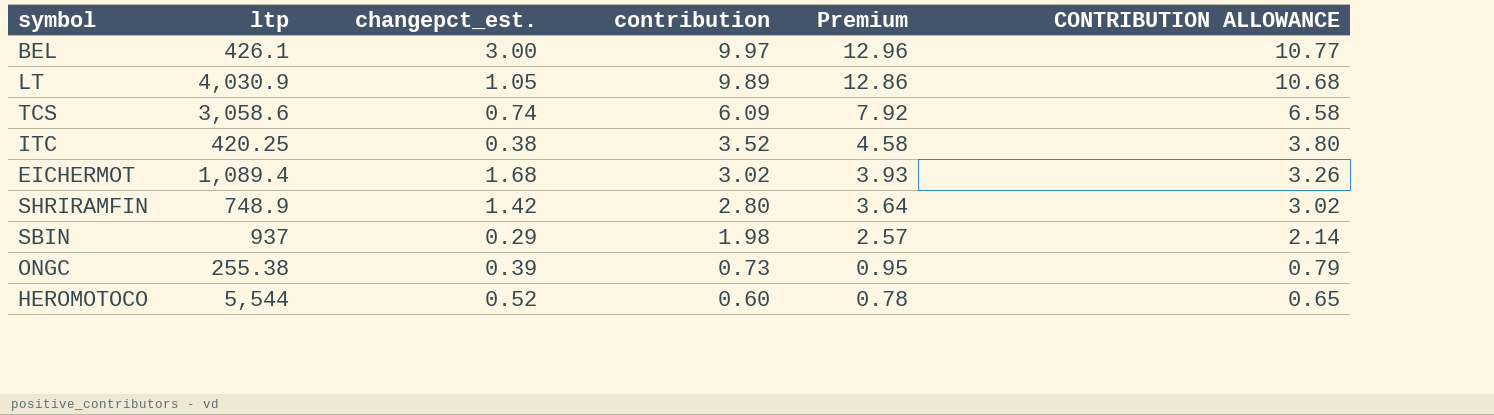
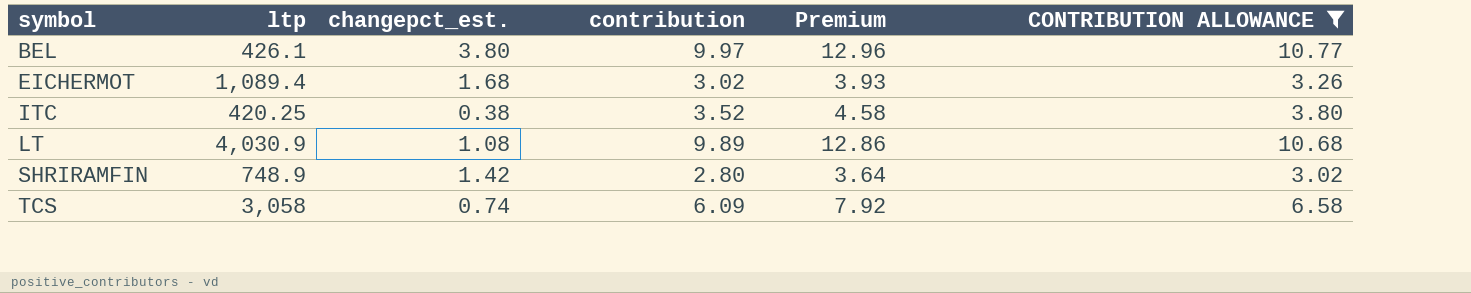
filter: none -> CONTRIBUTION ALLOWANCE >= 3.02
row order: contribution descending -> symbol ascending
BEL | changepct_est.: 3.00 -> 3.80
LT | changepct_est.: 1.05 -> 1.08
TCS | ltp: 3,058.6 -> 3,058

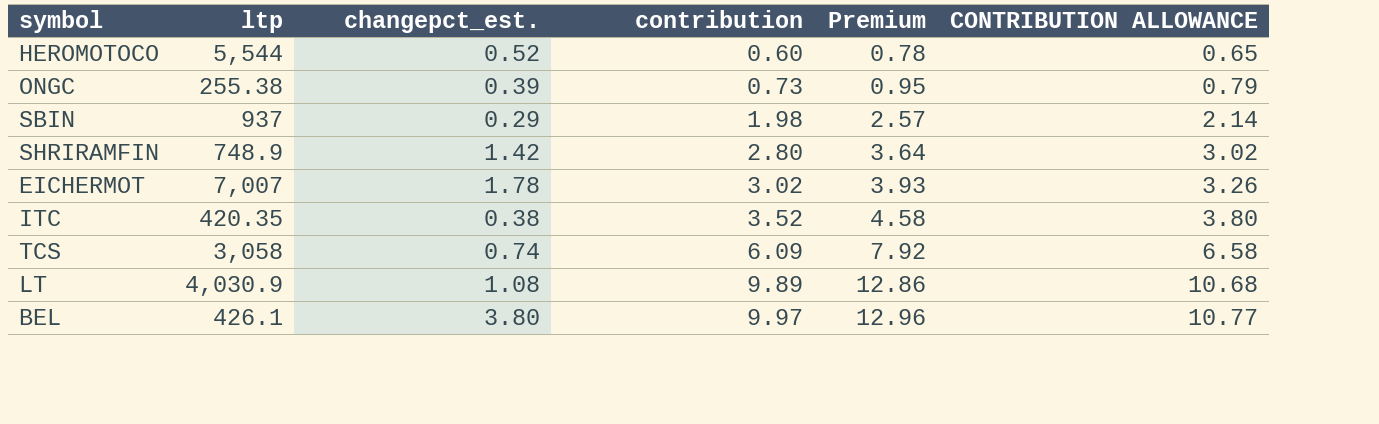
filter: CONTRIBUTION ALLOWANCE >= 3.02 -> none
row order: symbol ascending -> contribution ascending
EICHERMOT | ltp: 1,089.4 -> 7,007
EICHERMOT | changepct_est.: 1.68 -> 1.78
ITC | ltp: 420.25 -> 420.35

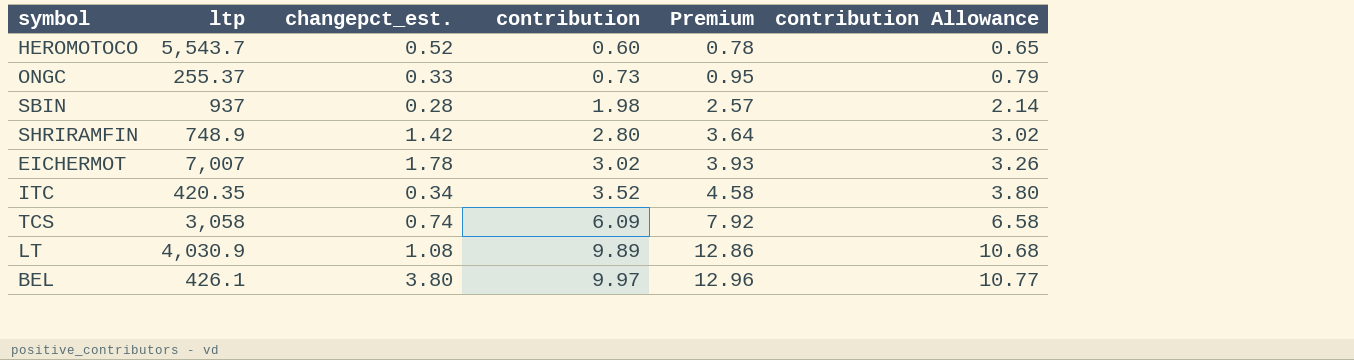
column name: CONTRIBUTION ALLOWANCE -> contribution Allowance
HEROMOTOCO | ltp: 5,544 -> 5,543.7
ONGC | ltp: 255.38 -> 255.37
ONGC | changepct_est.: 0.39 -> 0.33
SBIN | changepct_est.: 0.29 -> 0.28
ITC | changepct_est.: 0.38 -> 0.34

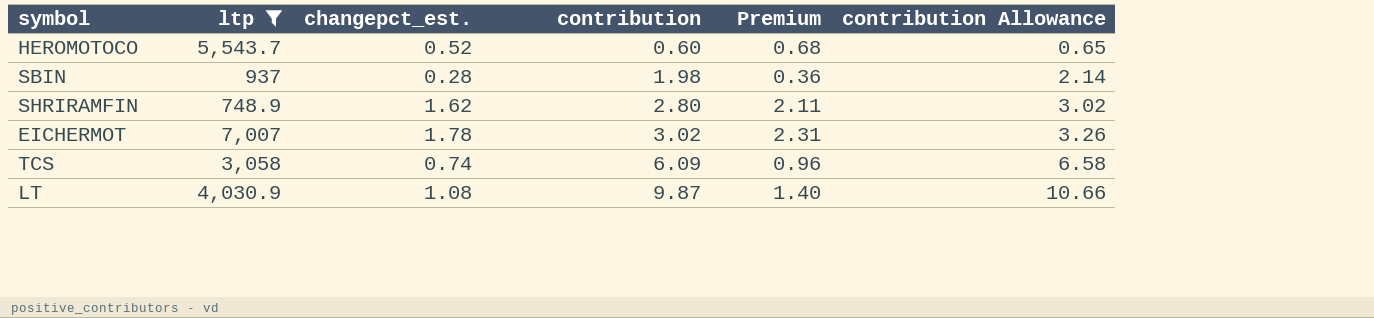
filter: none -> ltp >= 748.9
column Premium | formula: [contribution] * 1.3 -> [changepct_est.] * 1.3
SHRIRAMFIN | changepct_est.: 1.42 -> 1.62
LT | contribution: 9.89 -> 9.87
LT | contribution Allowance: 10.68 -> 10.66

